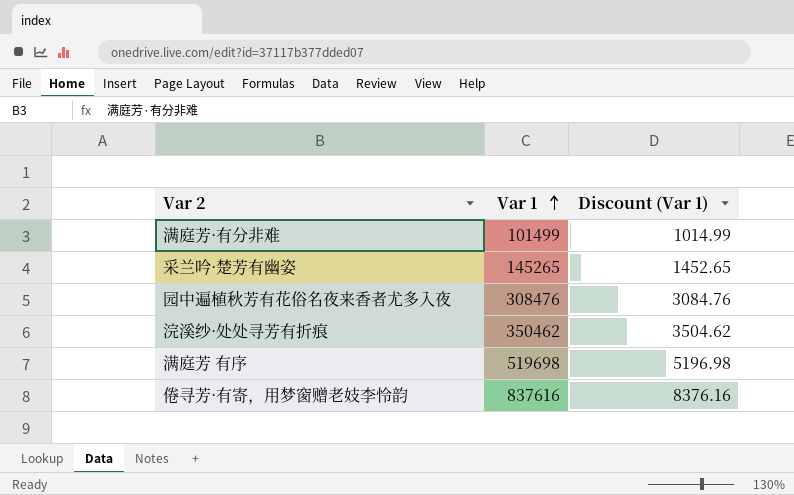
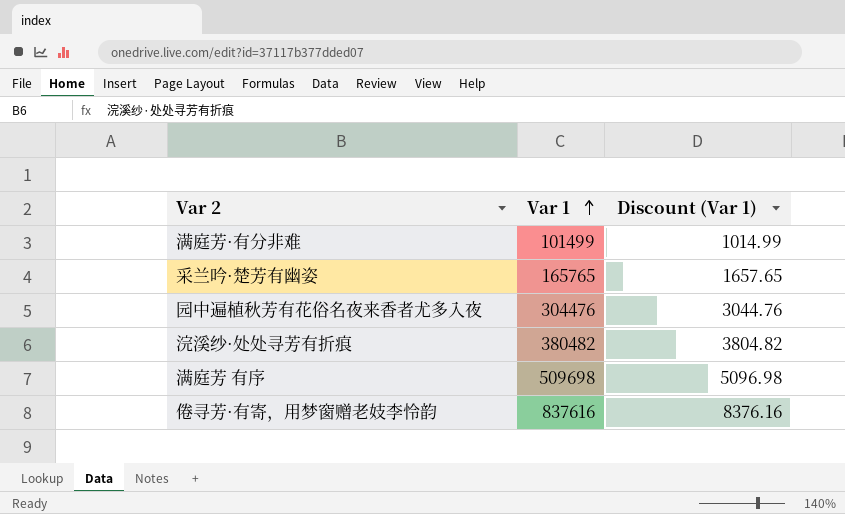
采兰吟·楚芳有幽姿 | Var 1: 145265 -> 165765
采兰吟·楚芳有幽姿 | Discount (Var 1): 1452.65 -> 1657.65
园中遍植秋芳有花俗名夜来香者尤多入夜 | Var 1: 308476 -> 304476
园中遍植秋芳有花俗名夜来香者尤多入夜 | Discount (Var 1): 3084.76 -> 3044.76
浣溪纱·处处寻芳有折痕 | Var 1: 350462 -> 380482
浣溪纱·处处寻芳有折痕 | Discount (Var 1): 3504.62 -> 3804.82
满庭芳 有序 | Var 1: 519698 -> 509698
满庭芳 有序 | Discount (Var 1): 5196.98 -> 5096.98

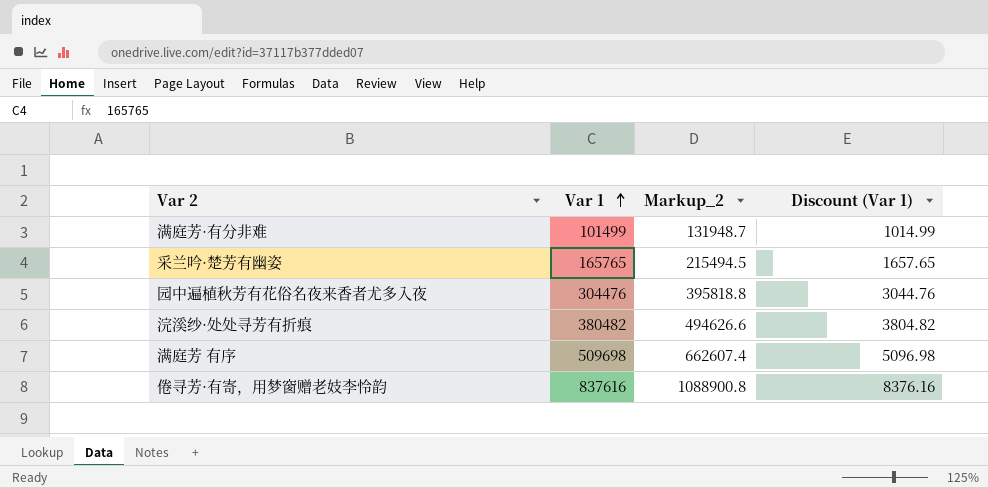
column Markup_2 | formula: none -> [Var 1] * 1.3

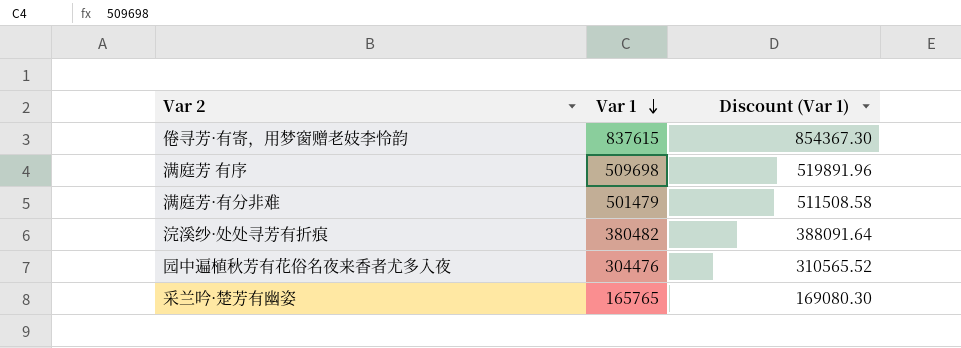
row order: Var 1 ascending -> Var 1 descending
column Markup_2 | formula: [Var 1] * 1.3 -> none
column Discount (Var 1) | formula: [Var 1] * 0.01 -> [Var 1] * 1.02
倦寻芳·有寄，用梦窗赠老妓李怜韵 | Var 1: 837616 -> 837615
满庭芳·有分非难 | Var 1: 101499 -> 501479

